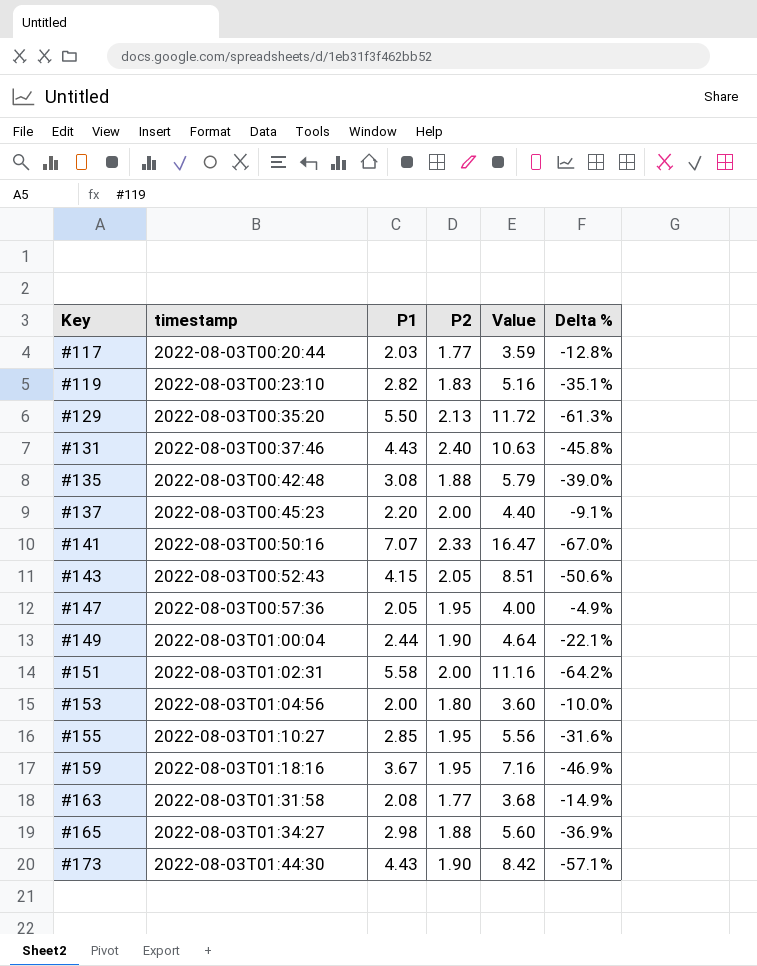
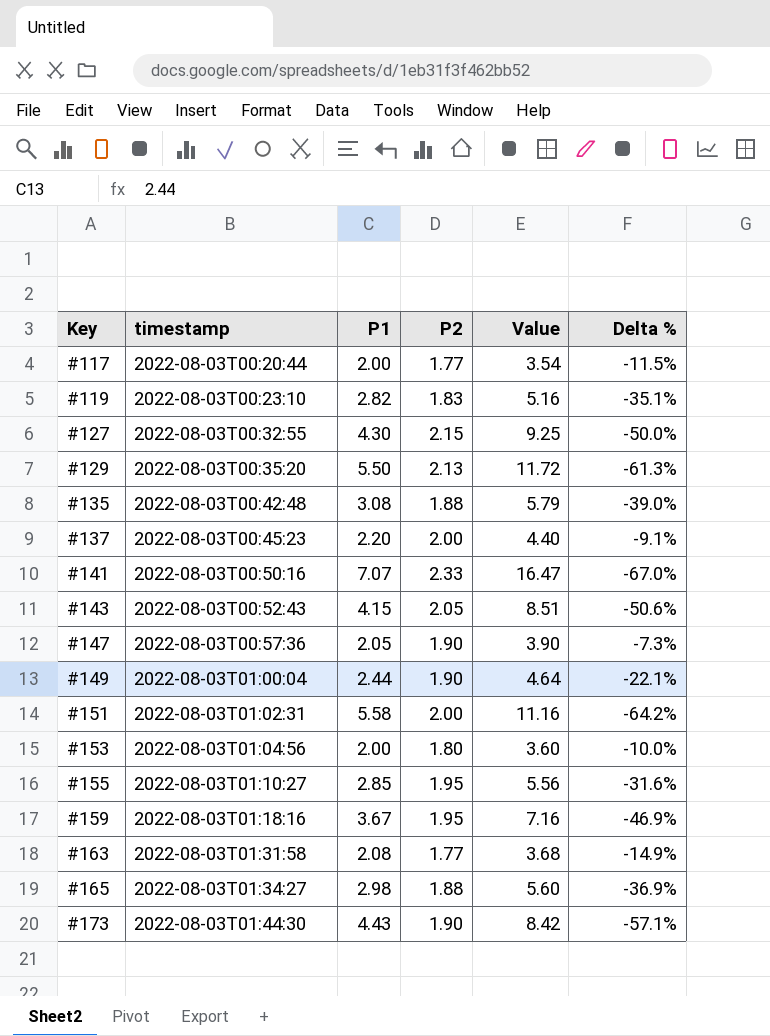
row #131: 2022-08-03T00:37:46 | 4.43 | 2.40 | 10.63 | -45.8% -> none
#117 | P1: 2.03 -> 2.00
#117 | Value: 3.59 -> 3.54
#117 | Delta %: -12.8% -> -11.5%
row #127: none -> 2022-08-03T00:32:55 | 4.30 | 2.15 | 9.25 | -50.0%
#147 | P2: 1.95 -> 1.90
#147 | Value: 4.00 -> 3.90
#147 | Delta %: -4.9% -> -7.3%

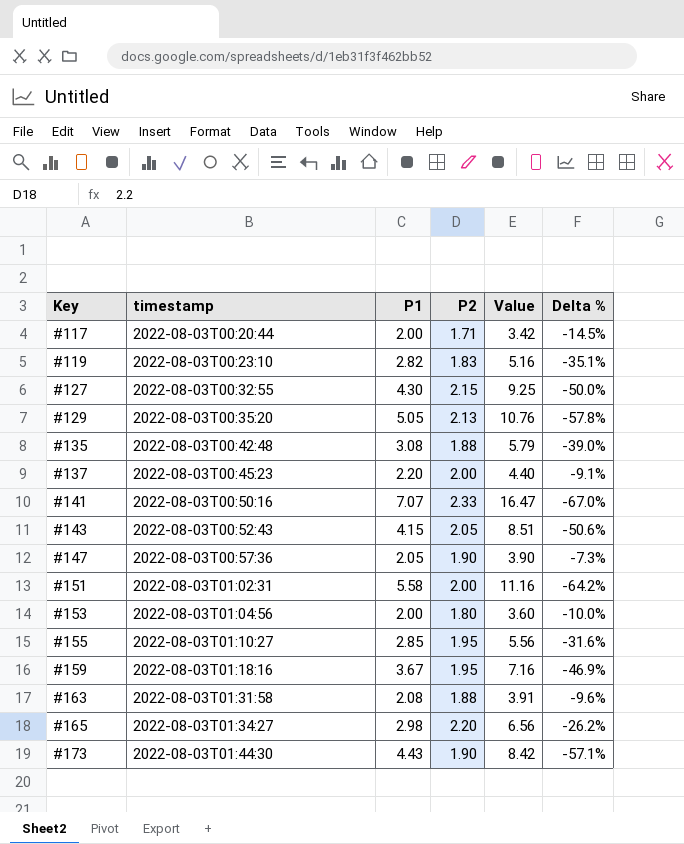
row #149: 2022-08-03T01:00:04 | 2.44 | 1.90 | 4.64 | -22.1% -> none
#117 | P2: 1.77 -> 1.71
#117 | Value: 3.54 -> 3.42
#117 | Delta %: -11.5% -> -14.5%
#129 | P1: 5.50 -> 5.05
#129 | Value: 11.72 -> 10.76
#129 | Delta %: -61.3% -> -57.8%
#163 | P2: 1.77 -> 1.88
#163 | Value: 3.68 -> 3.91
#163 | Delta %: -14.9% -> -9.6%
#165 | P2: 1.88 -> 2.20
#165 | Value: 5.60 -> 6.56
#165 | Delta %: -36.9% -> -26.2%

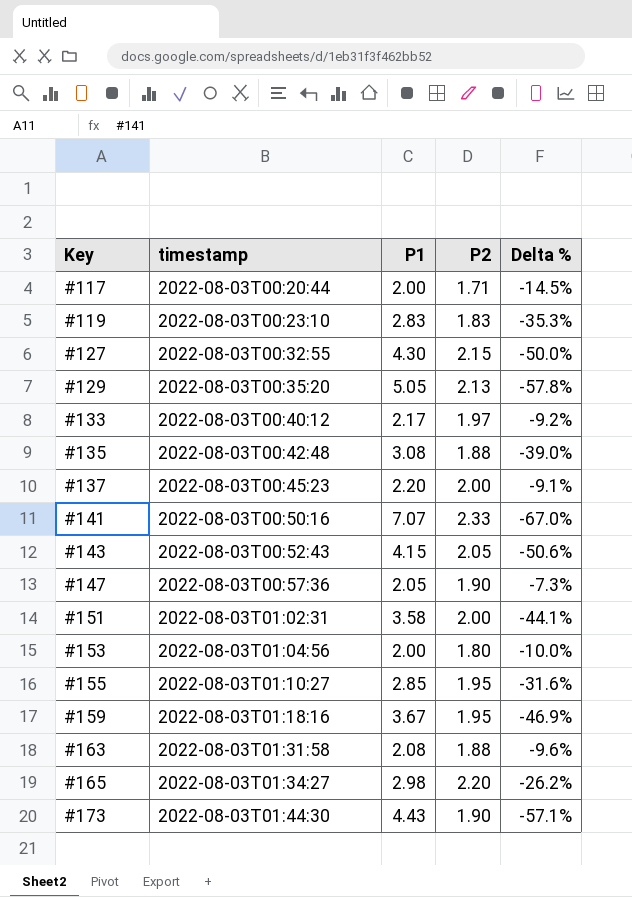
column Value | formula: [P1] * [P2] -> none
#119 | P1: 2.82 -> 2.83
#119 | Delta %: -35.1% -> -35.3%
row #133: none -> 2022-08-03T00:40:12 | 2.17 | 1.97 | -9.2%
#151 | P1: 5.58 -> 3.58
#151 | Delta %: -64.2% -> -44.1%

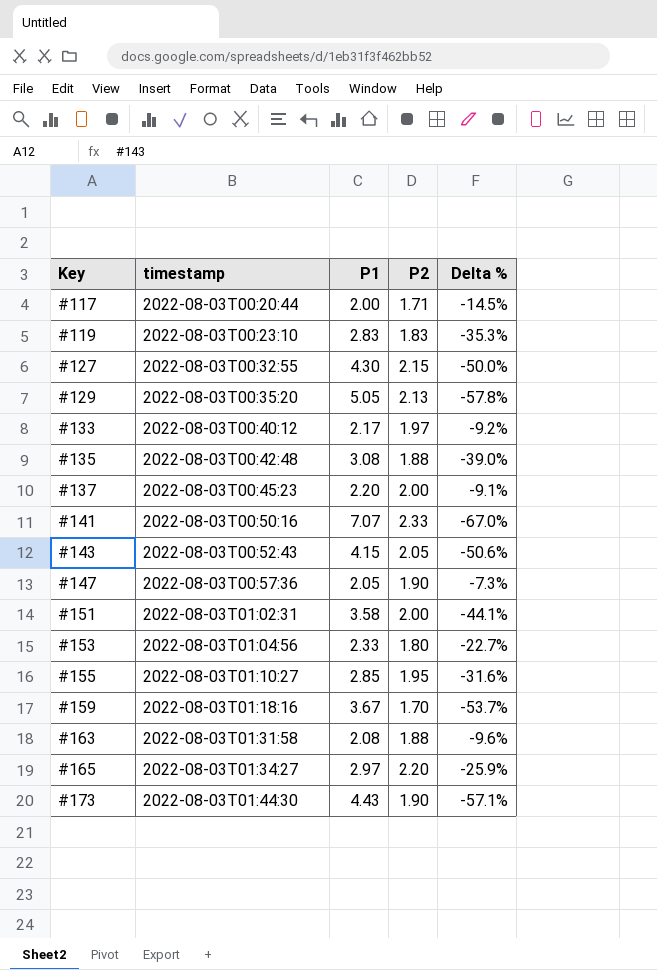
#153 | P1: 2.00 -> 2.33
#153 | Delta %: -10.0% -> -22.7%
#159 | P2: 1.95 -> 1.70
#159 | Delta %: -46.9% -> -53.7%
#165 | P1: 2.98 -> 2.97
#165 | Delta %: -26.2% -> -25.9%

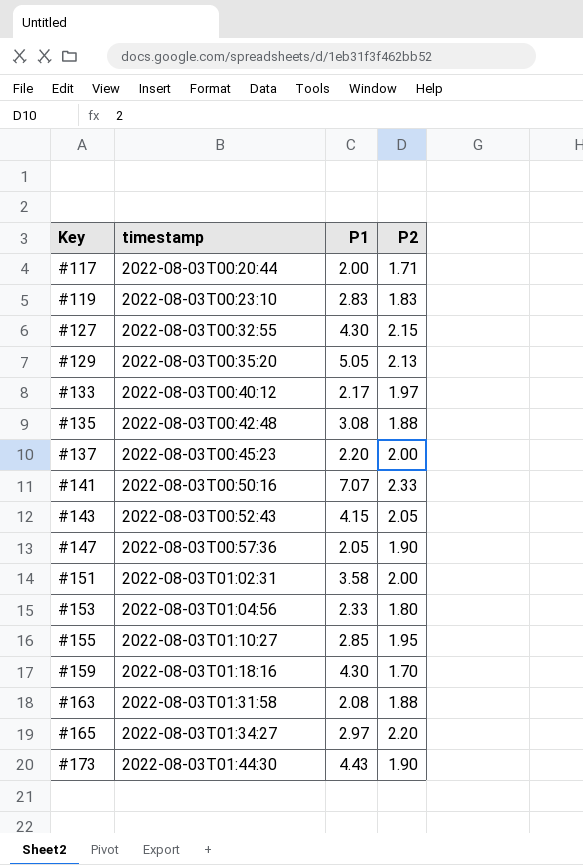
column Delta % | formula: ([P2] - [P1]) / [P1] -> none
#159 | P1: 3.67 -> 4.30

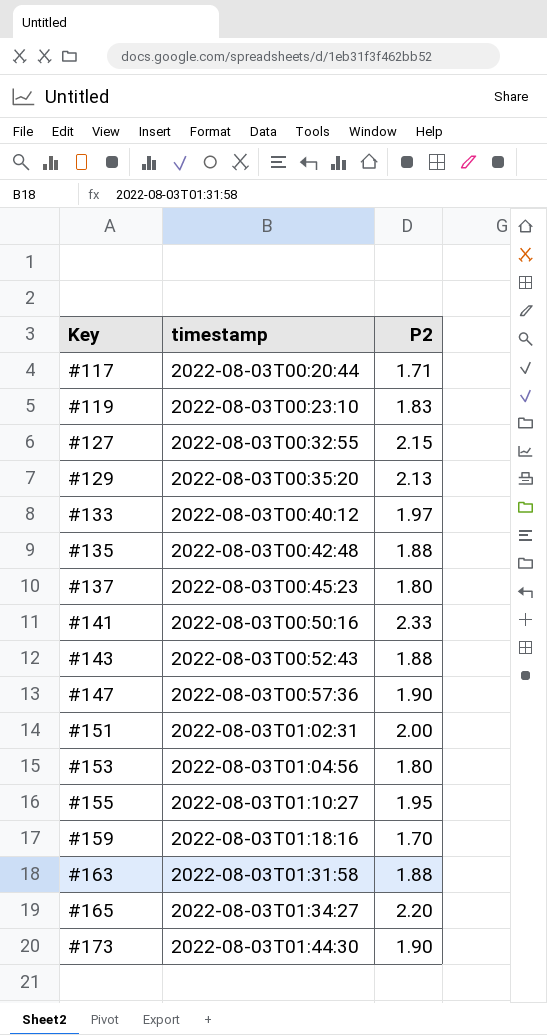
column P1 | position: 3 -> none
#137 | P2: 2.00 -> 1.80
#143 | P2: 2.05 -> 1.88

